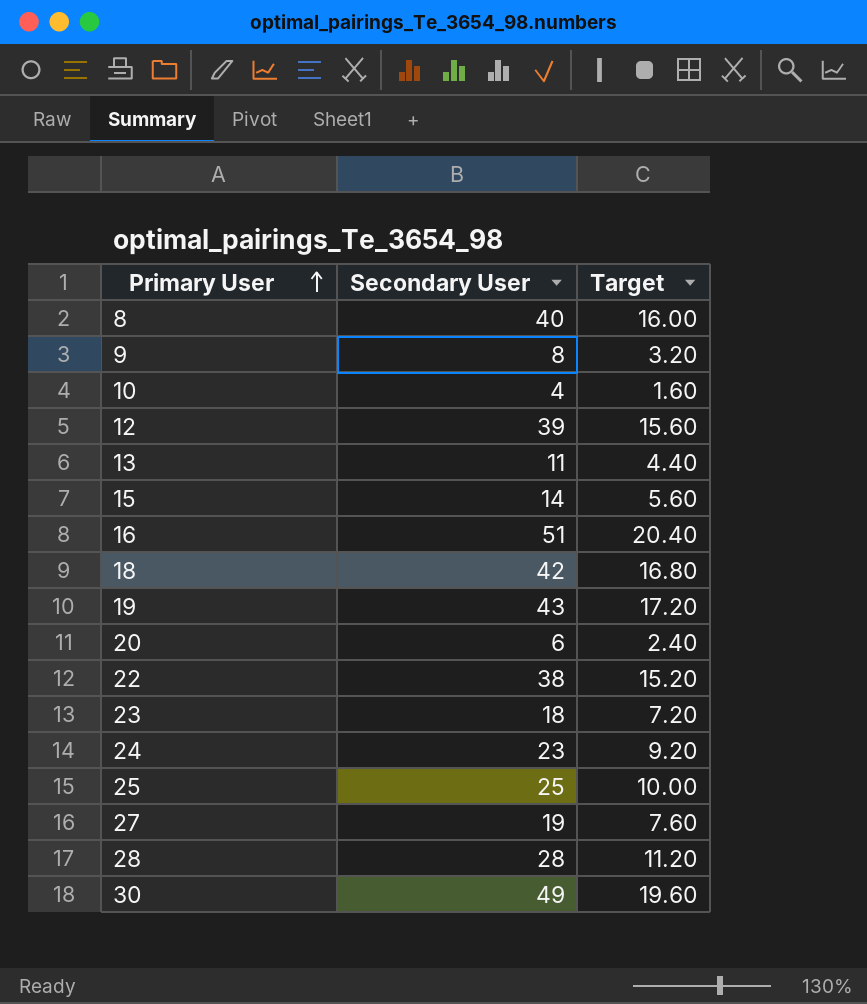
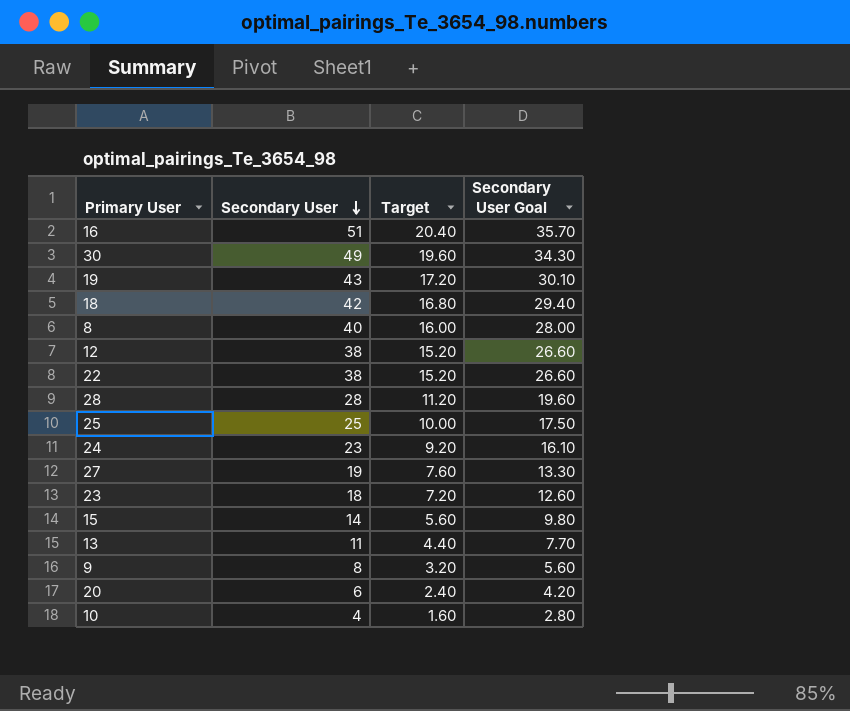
row order: Primary User ascending -> Secondary User descending
column Secondary User Goal | formula: none -> [Secondary User] * 0.7
12 | Secondary User: 39 -> 38
12 | Target: 15.60 -> 15.20

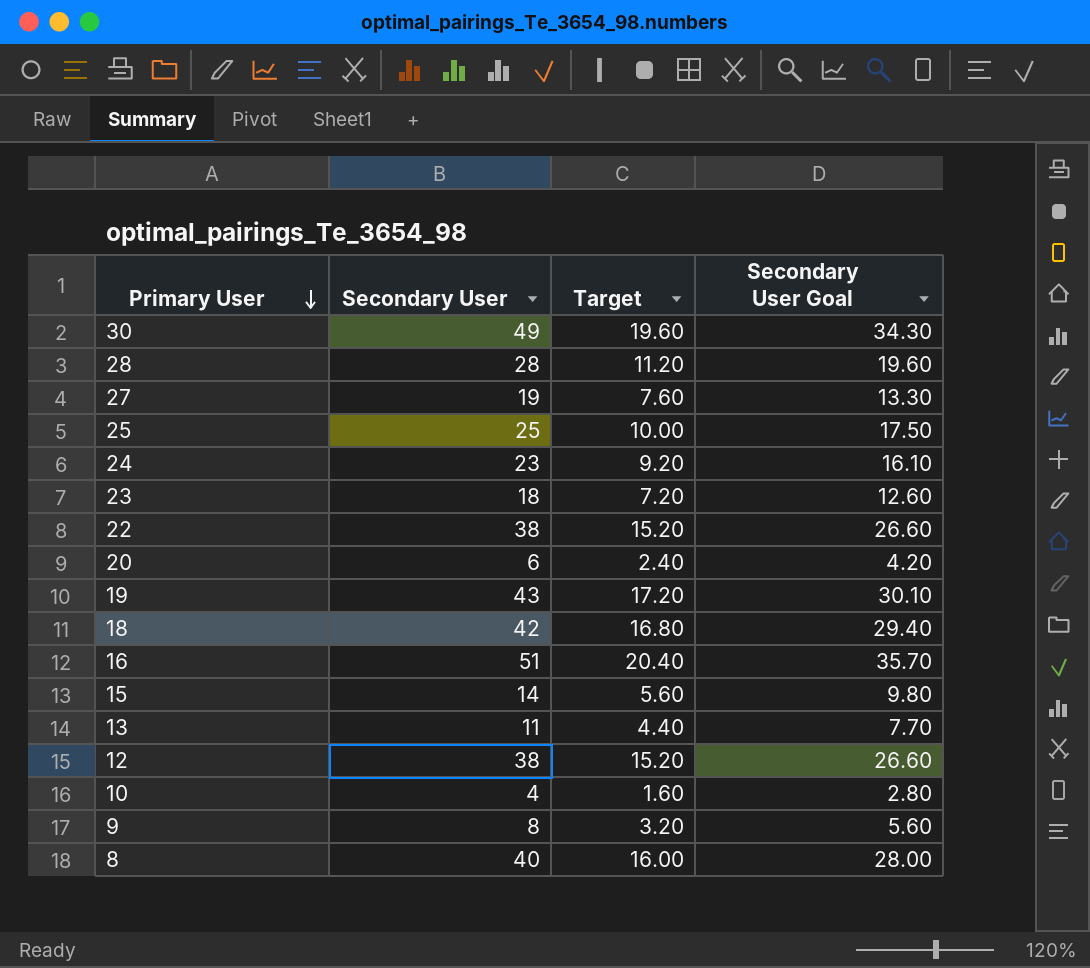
row order: Secondary User descending -> Primary User descending

